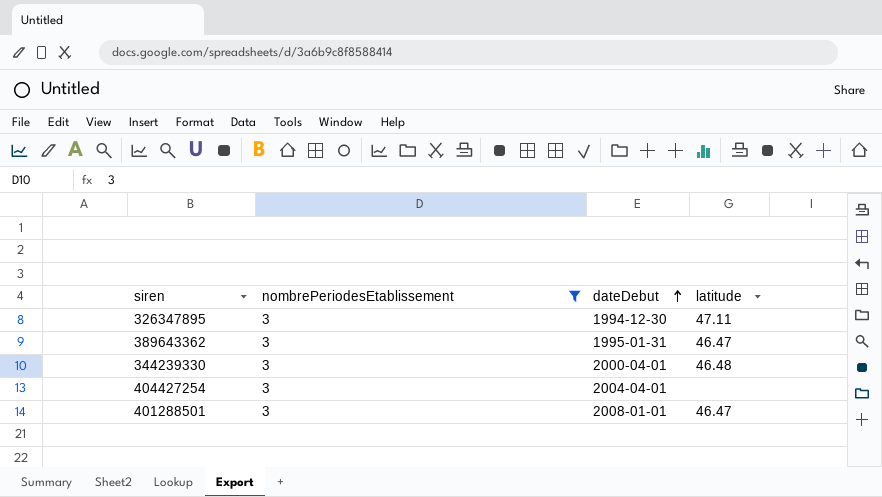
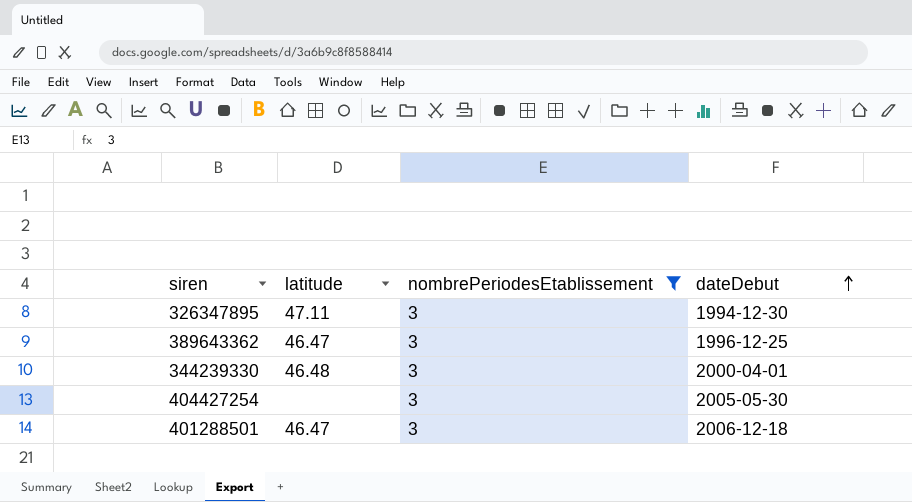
column latitude | position: 4 -> 2
389643362 | dateDebut: 1995-01-31 -> 1996-12-25
404427254 | dateDebut: 2004-04-01 -> 2005-05-30
401288501 | dateDebut: 2008-01-01 -> 2006-12-18

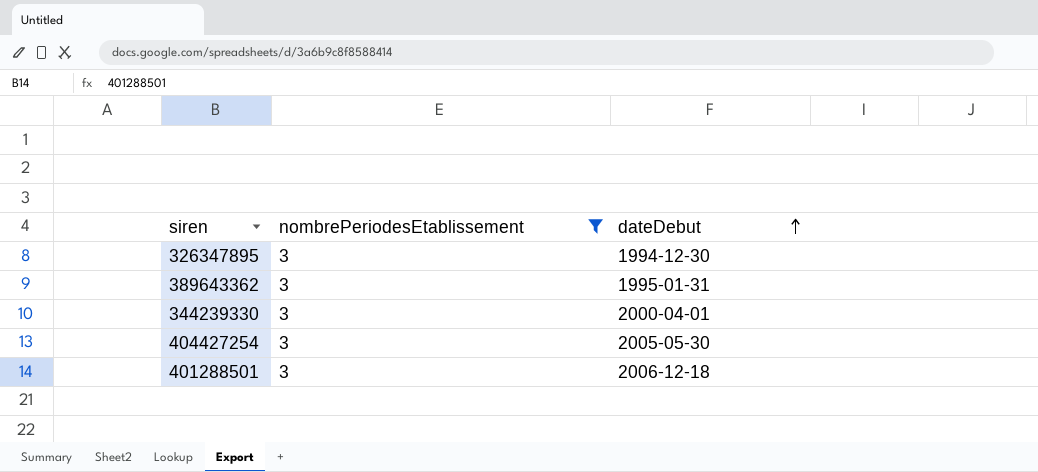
column latitude | position: 2 -> none
389643362 | dateDebut: 1996-12-25 -> 1995-01-31

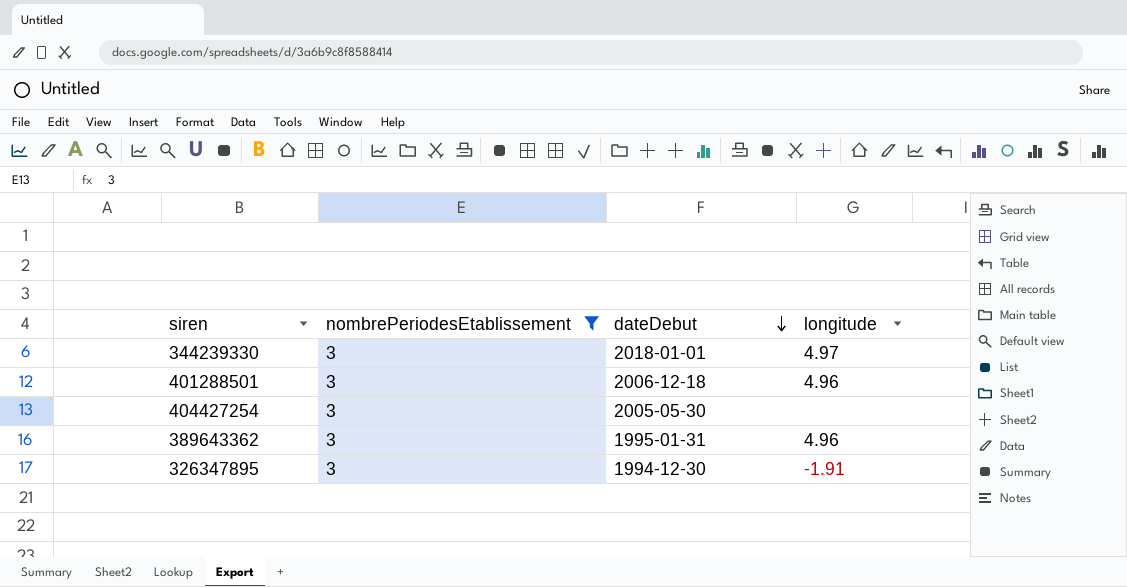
row order: dateDebut ascending -> dateDebut descending
column longitude | position: none -> 4
344239330 | dateDebut: 2000-04-01 -> 2018-01-01

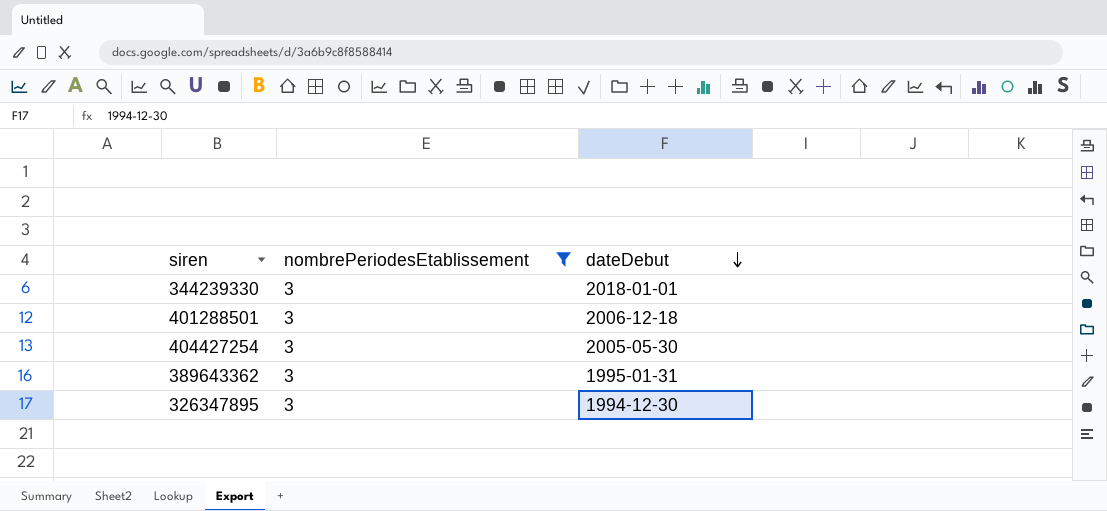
column longitude | position: 4 -> none

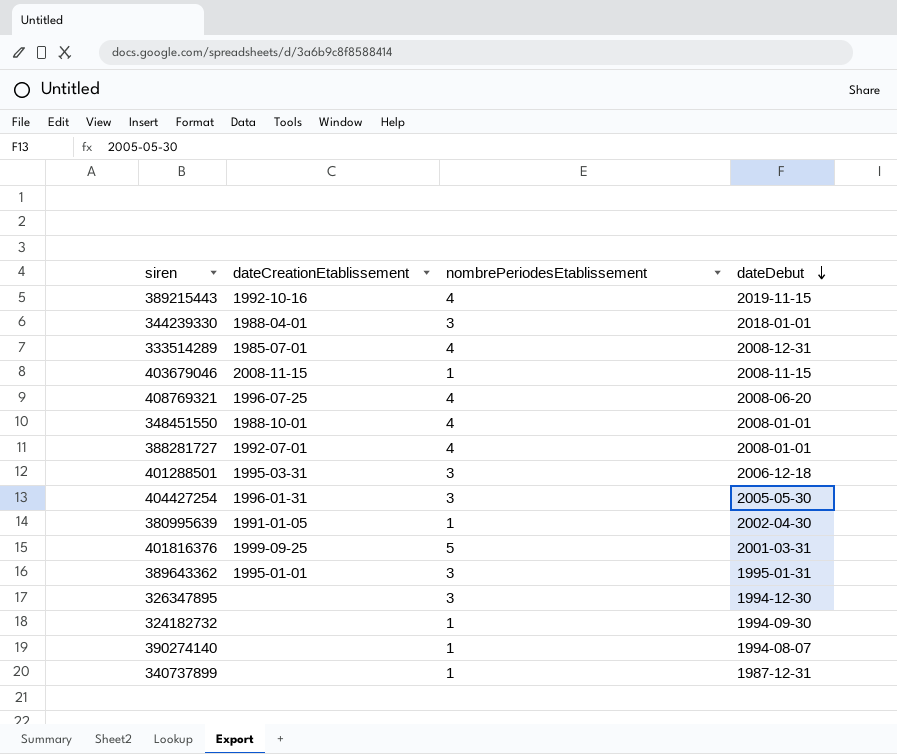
filter: nombrePeriodesEtablissement = 3 -> none
column dateCreationEtablissement | position: none -> 2

